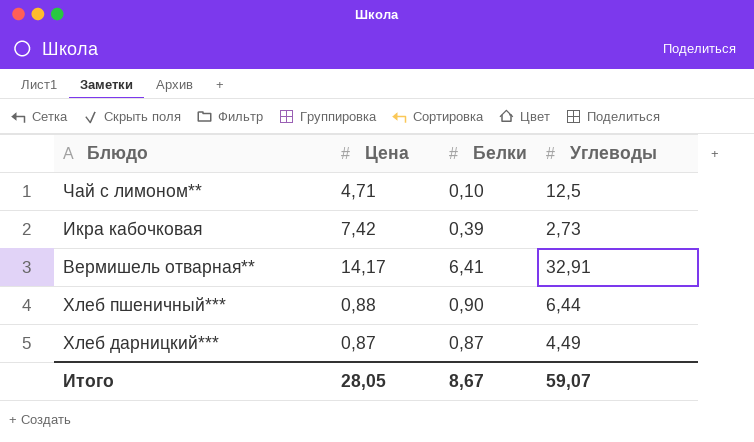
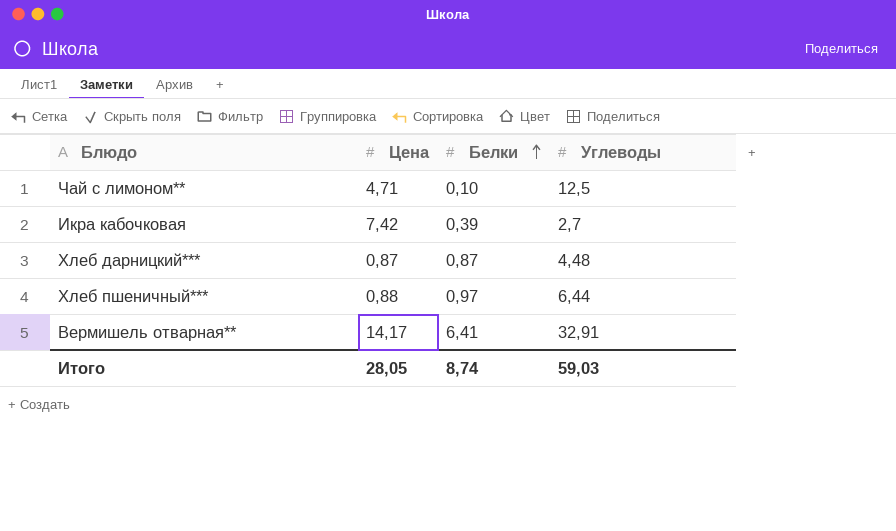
row order: none -> Белки ascending
Икра кабочковая | Углеводы: 2,73 -> 2,7
Хлеб дарницкий*** | Углеводы: 4,49 -> 4,48
Хлеб пшеничный*** | Белки: 0,90 -> 0,97
Итого | Белки: 8,67 -> 8,74
Итого | Углеводы: 59,07 -> 59,03

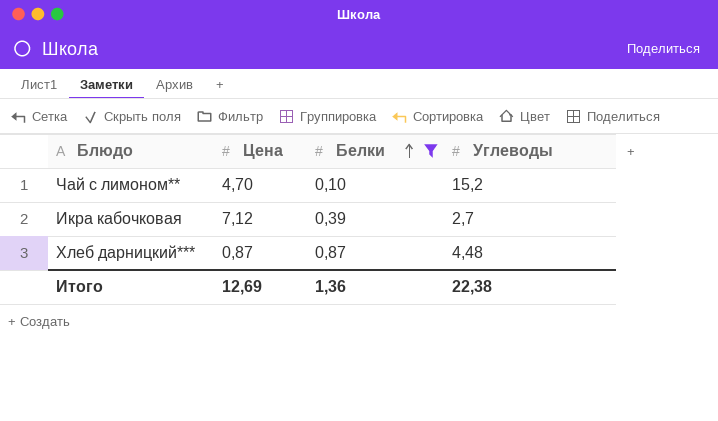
filter: none -> Белки <= 0,87
Чай с лимоном** | Цена: 4,71 -> 4,70
Чай с лимоном** | Углеводы: 12,5 -> 15,2
Икра кабочковая | Цена: 7,42 -> 7,12
Итого | Цена: 28,05 -> 12,69
Итого | Белки: 8,74 -> 1,36
Итого | Углеводы: 59,03 -> 22,38

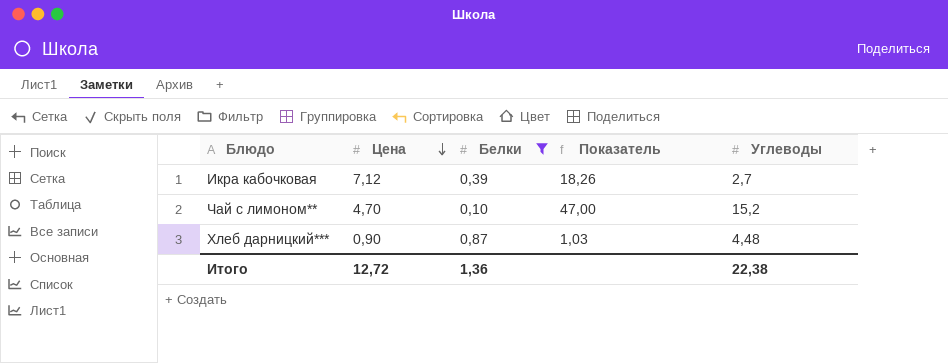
row order: Белки ascending -> Цена descending
column Показатель | formula: none -> [Цена] / [Белки]
Хлеб дарницкий*** | Цена: 0,87 -> 0,90
Итого | Цена: 12,69 -> 12,72

